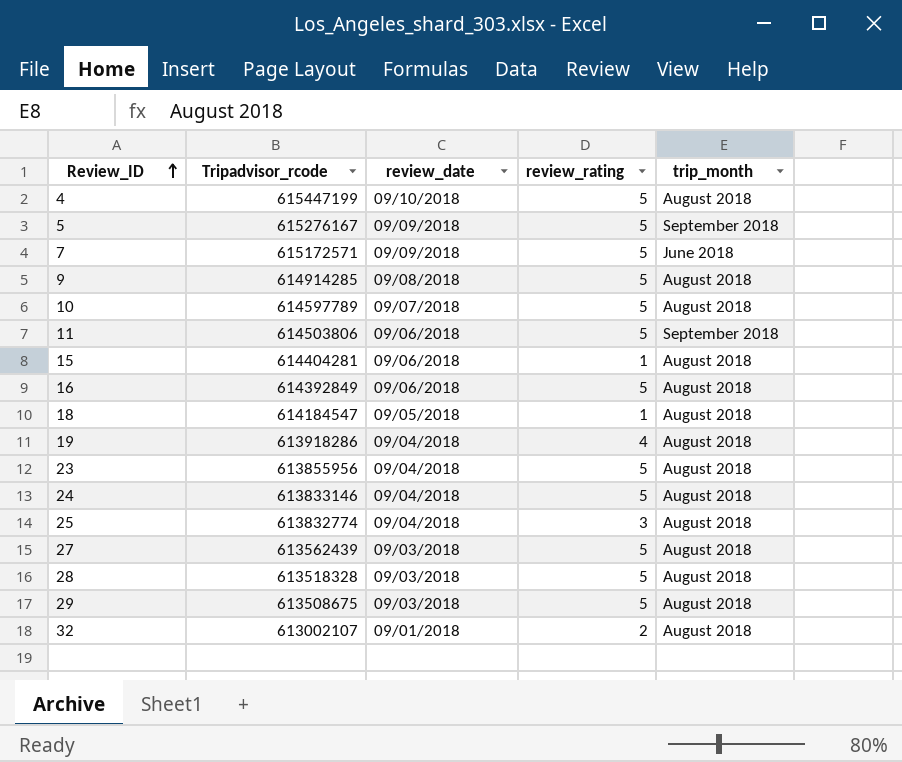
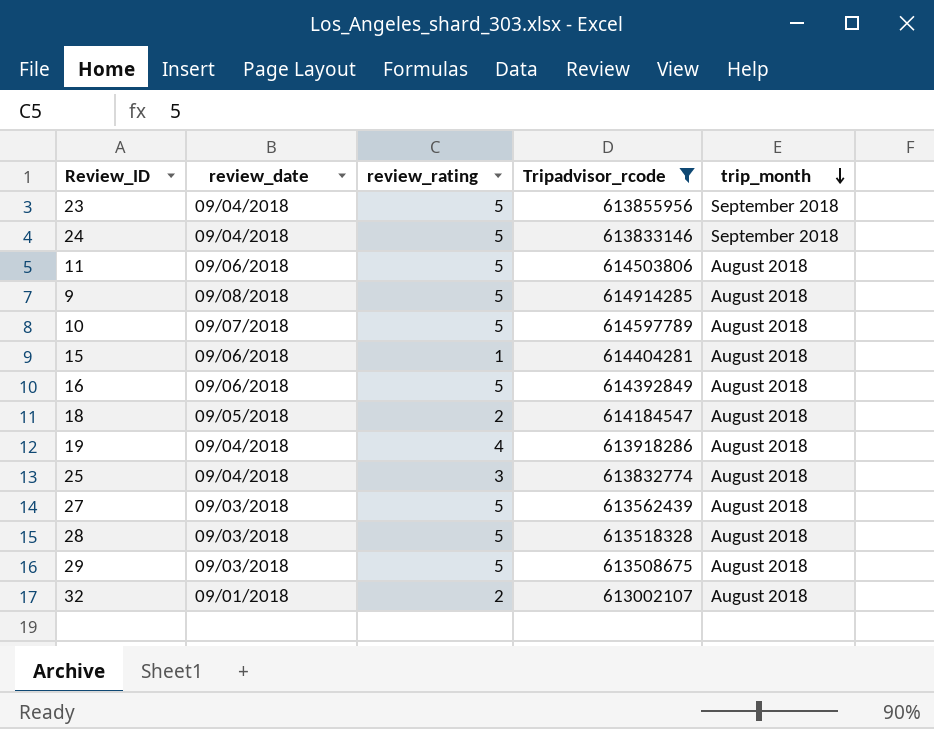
filter: none -> Tripadvisor_rcode <= 614914285
row order: Review_ID ascending -> trip_month descending
column Tripadvisor_rcode | position: 2 -> 4
23 | trip_month: August 2018 -> September 2018
24 | trip_month: August 2018 -> September 2018
11 | trip_month: September 2018 -> August 2018
18 | review_rating: 1 -> 2

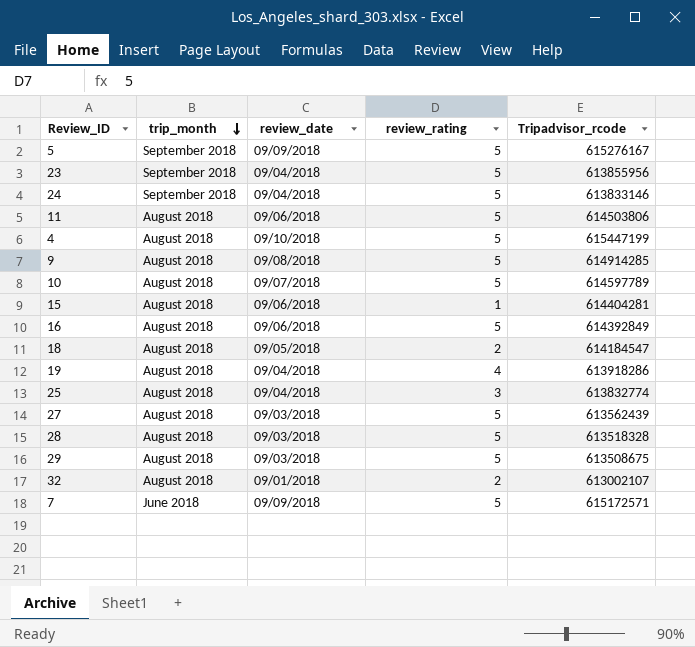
filter: Tripadvisor_rcode <= 614914285 -> none
column trip_month | position: 5 -> 2

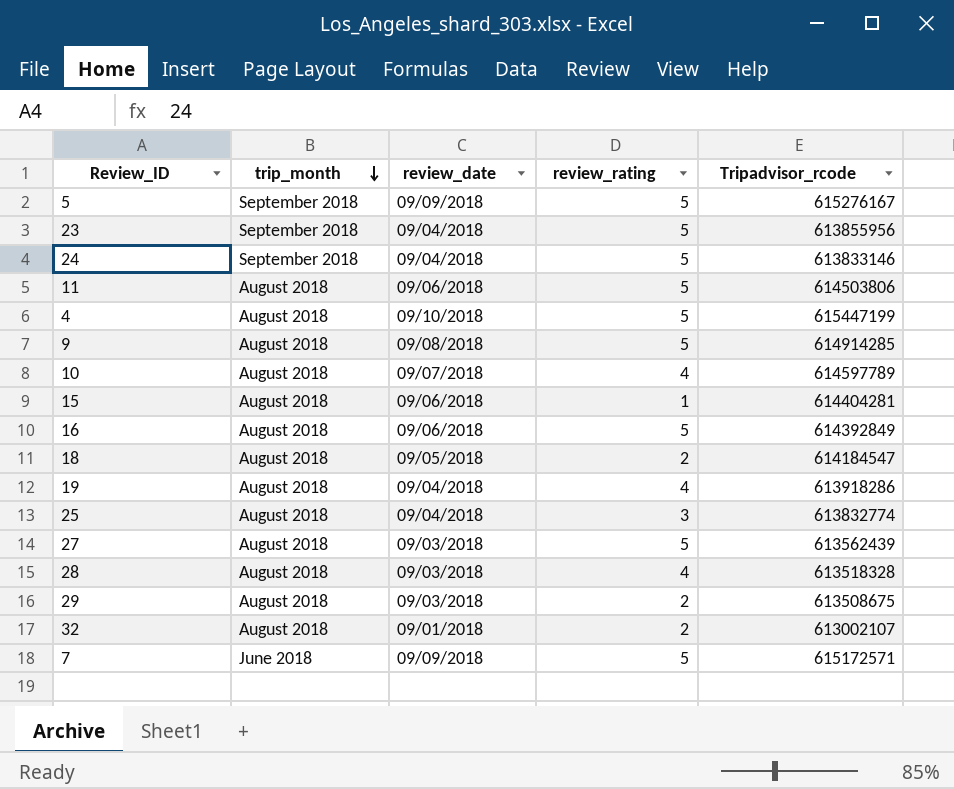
10 | review_rating: 5 -> 4
28 | review_rating: 5 -> 4
29 | review_rating: 5 -> 2

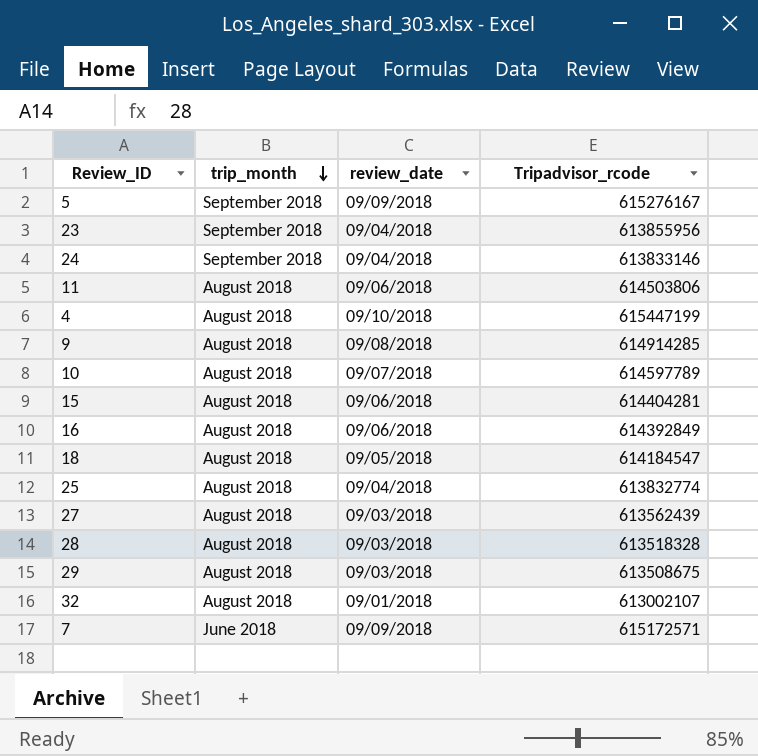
column review_rating | position: 4 -> none
row 19: August 2018 | 09/04/2018 | 4 | 613918286 -> none

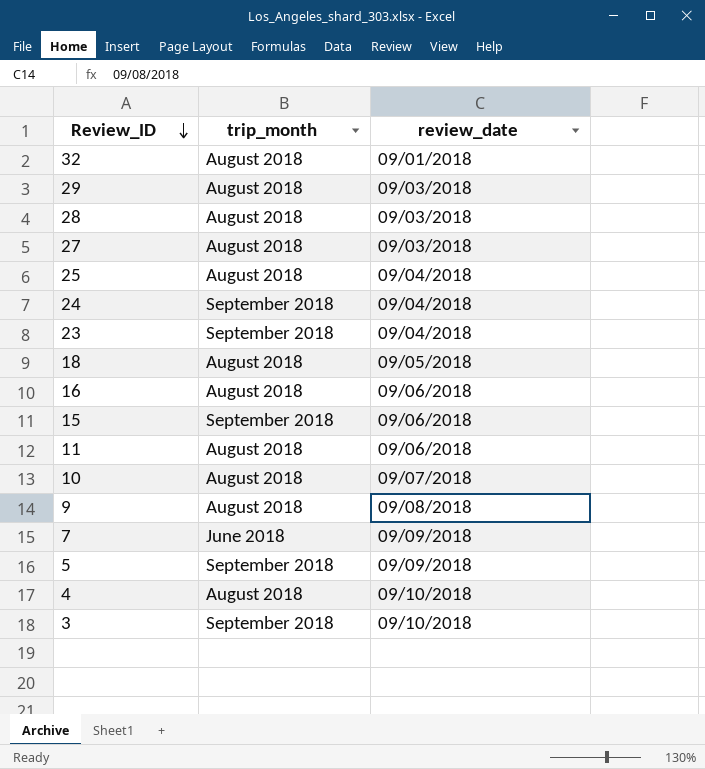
row order: trip_month descending -> Review_ID descending
column Tripadvisor_rcode | position: 4 -> none
15 | trip_month: August 2018 -> September 2018
row 3: none -> September 2018 | 09/10/2018

